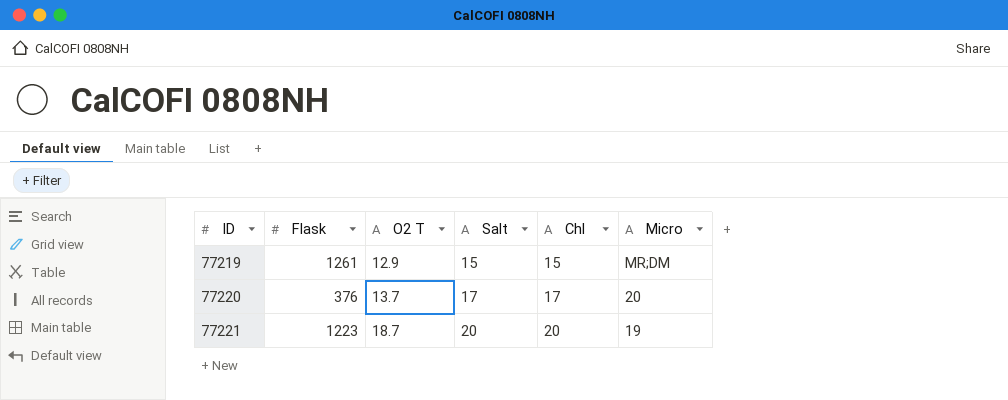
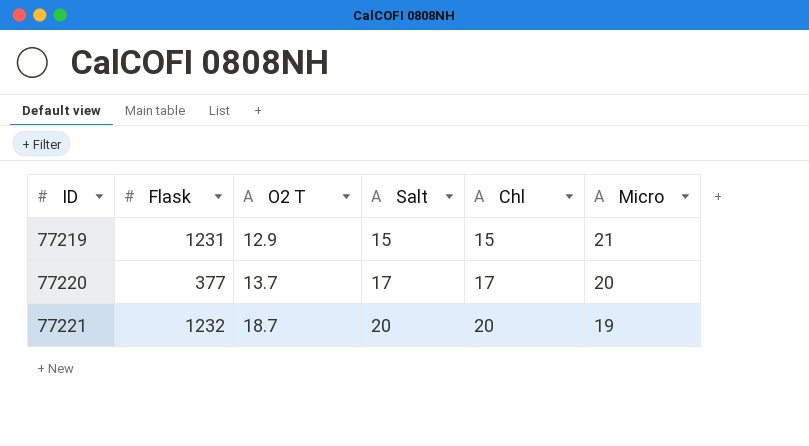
77219 | Flask: 1261 -> 1231
77219 | Micro: MR;DM -> 21
77220 | Flask: 376 -> 377
77221 | Flask: 1223 -> 1232

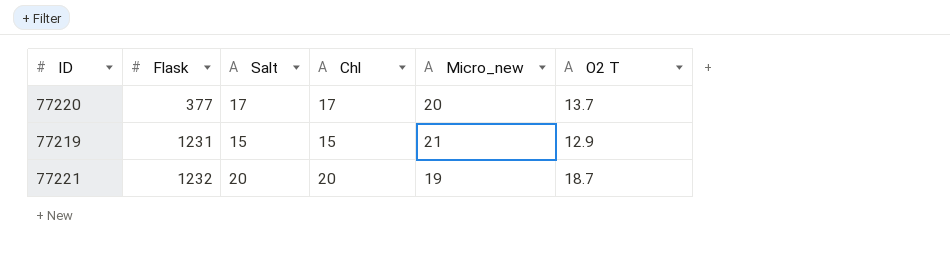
row order: ID ascending -> Flask ascending
column name: Micro -> Micro_new
column O2 T | position: 3 -> 6

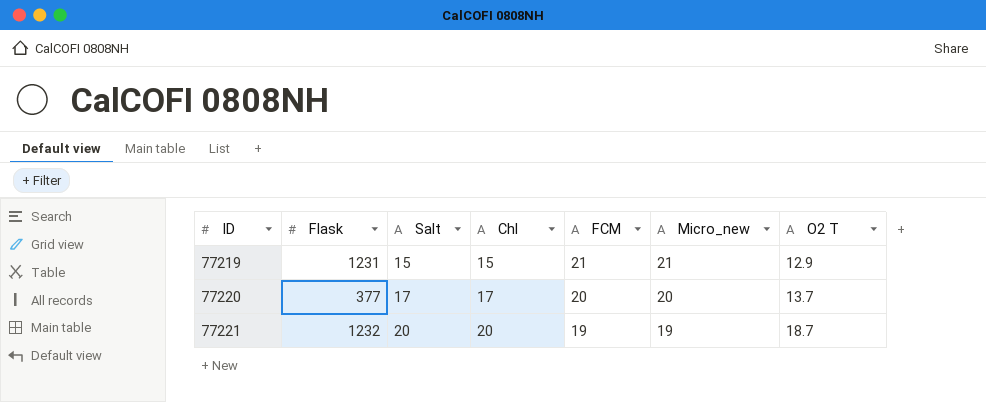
row order: Flask ascending -> ID ascending
column FCM | position: none -> 5

